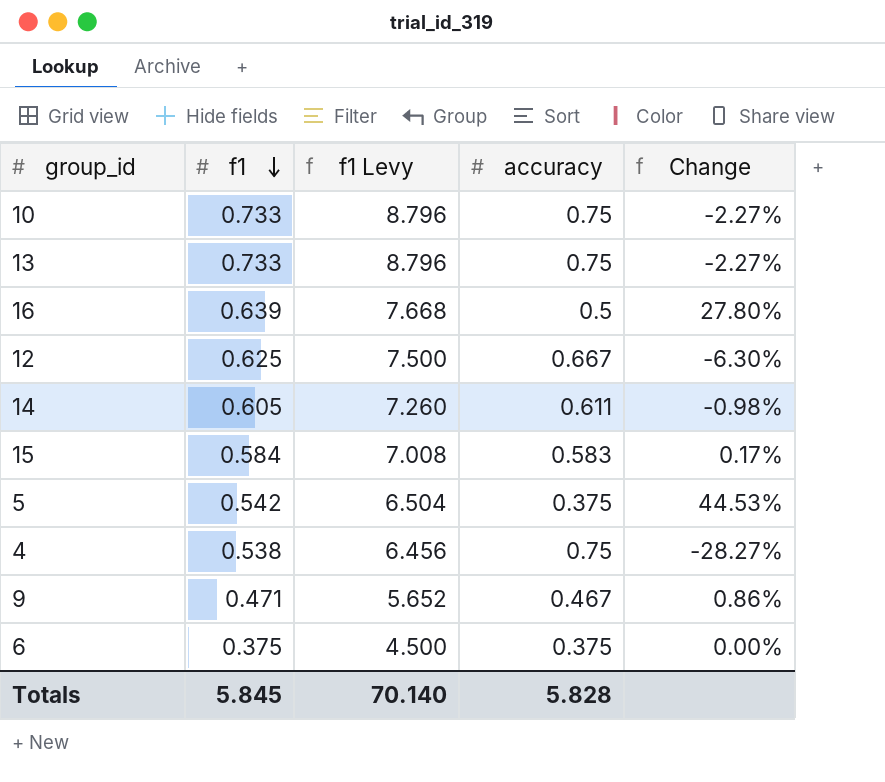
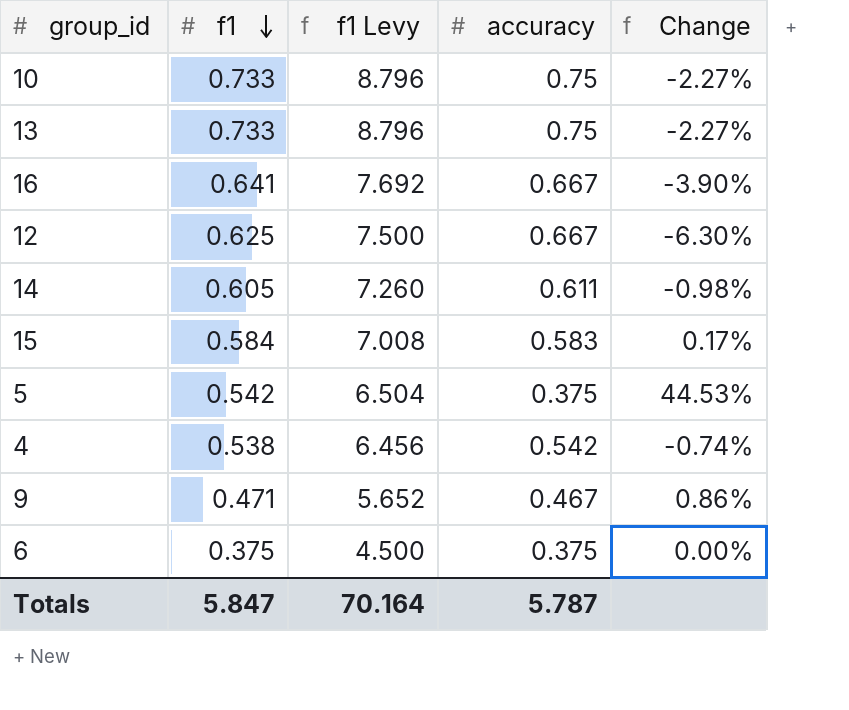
16 | f1: 0.639 -> 0.641
16 | f1 Levy: 7.668 -> 7.692
16 | accuracy: 0.5 -> 0.667
16 | Change: 27.80% -> -3.90%
4 | accuracy: 0.75 -> 0.542
4 | Change: -28.27% -> -0.74%
Totals | f1: 5.845 -> 5.847
Totals | f1 Levy: 70.140 -> 70.164
Totals | accuracy: 5.828 -> 5.787

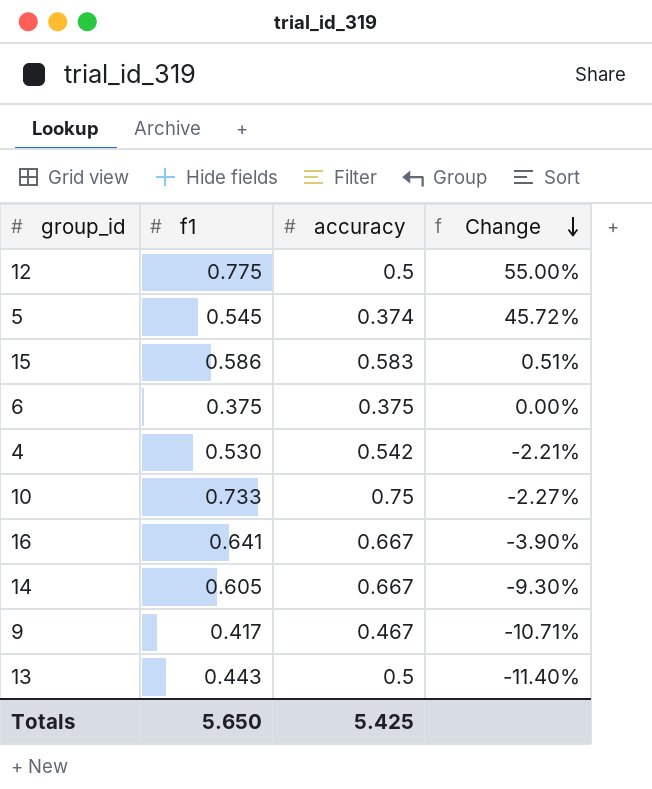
row order: f1 descending -> Change descending
column f1 Levy | formula: [f1] * 12 -> none
12 | f1: 0.625 -> 0.775
12 | accuracy: 0.667 -> 0.5
12 | Change: -6.30% -> 55.00%
5 | f1: 0.542 -> 0.545
5 | accuracy: 0.375 -> 0.374
5 | Change: 44.53% -> 45.72%
15 | f1: 0.584 -> 0.586
15 | Change: 0.17% -> 0.51%
4 | f1: 0.538 -> 0.530
4 | Change: -0.74% -> -2.21%
14 | accuracy: 0.611 -> 0.667
14 | Change: -0.98% -> -9.30%
9 | f1: 0.471 -> 0.417
9 | Change: 0.86% -> -10.71%
13 | f1: 0.733 -> 0.443
13 | accuracy: 0.75 -> 0.5
13 | Change: -2.27% -> -11.40%
Totals | f1: 5.847 -> 5.650
Totals | accuracy: 5.787 -> 5.425

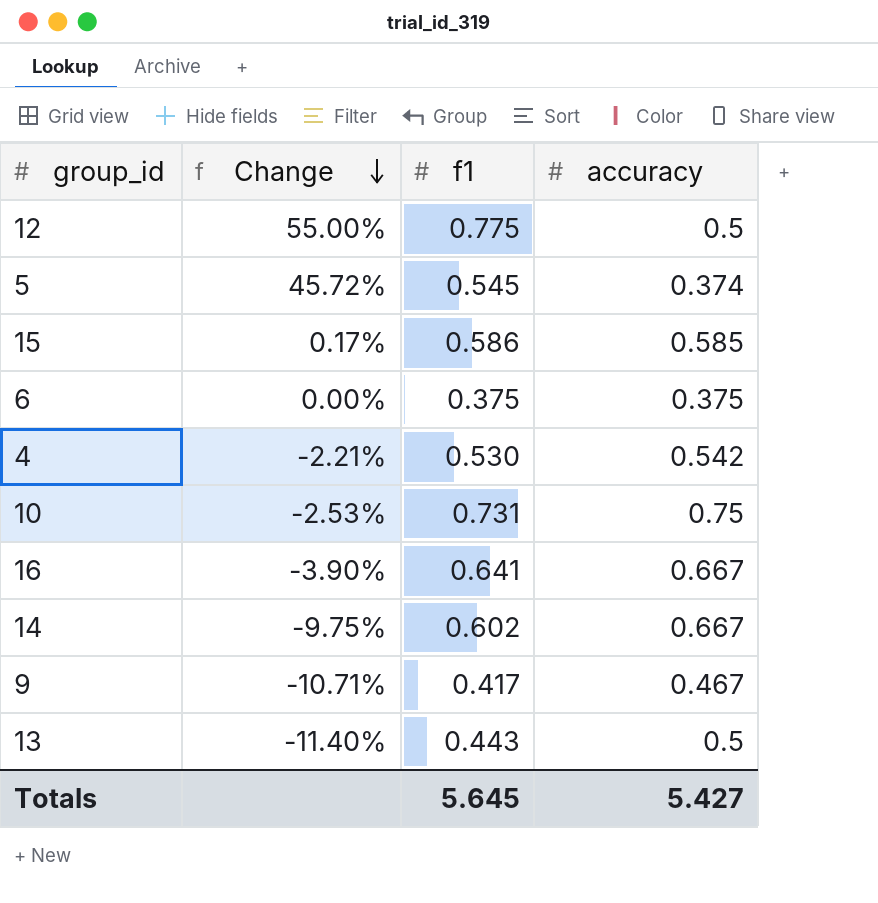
column Change | position: 4 -> 2
15 | Change: 0.51% -> 0.17%
15 | accuracy: 0.583 -> 0.585
10 | Change: -2.27% -> -2.53%
10 | f1: 0.733 -> 0.731
14 | Change: -9.30% -> -9.75%
14 | f1: 0.605 -> 0.602
Totals | f1: 5.650 -> 5.645
Totals | accuracy: 5.425 -> 5.427

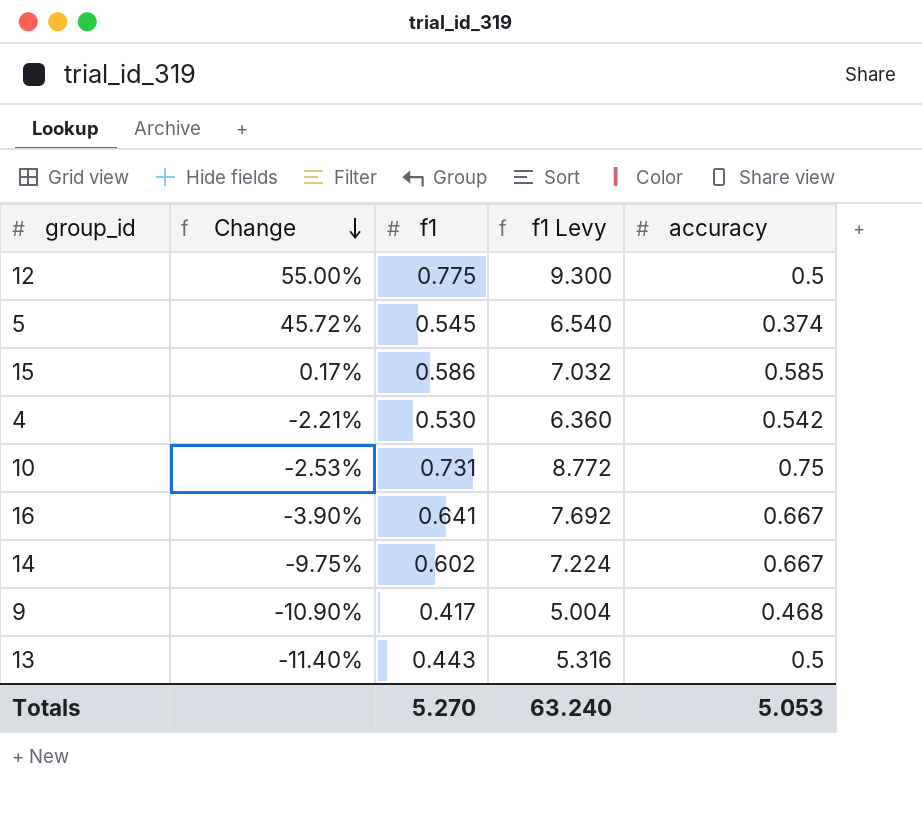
column f1 Levy | formula: none -> [f1] * 12
row 6: 0.00% | 0.375 | 0.375 -> none
9 | Change: -10.71% -> -10.90%
9 | accuracy: 0.467 -> 0.468
Totals | f1: 5.645 -> 5.270
Totals | accuracy: 5.427 -> 5.053

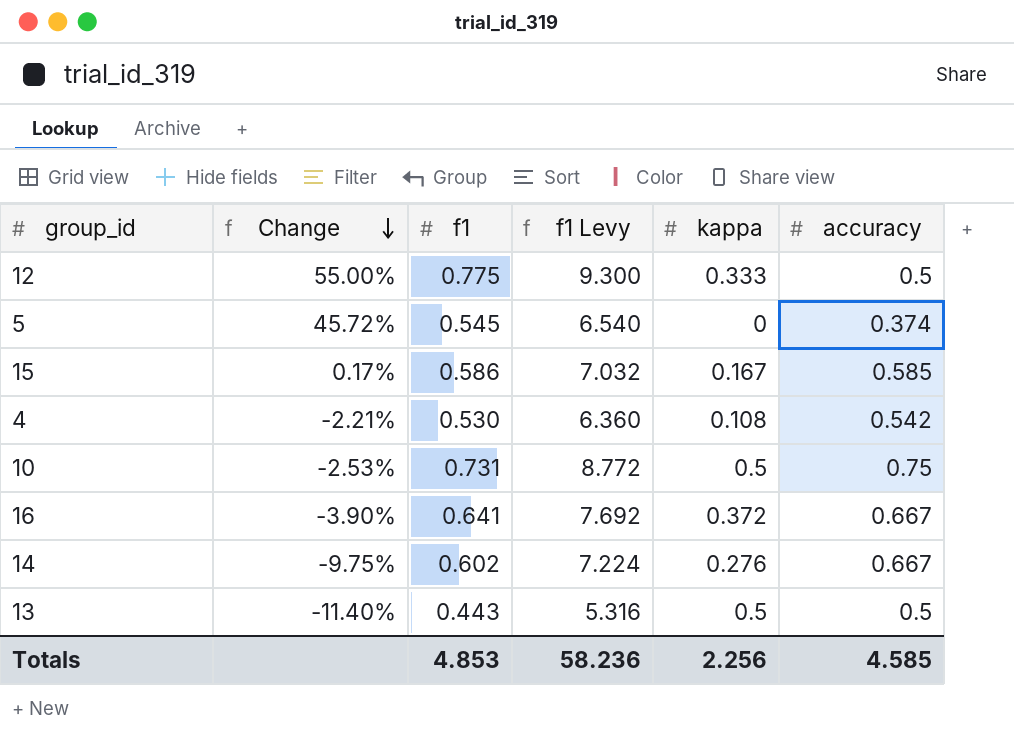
column kappa | position: none -> 5
row 9: -10.90% | 0.417 | 5.004 | 0.468 -> none
Totals | f1: 5.270 -> 4.853
Totals | f1 Levy: 63.240 -> 58.236
Totals | accuracy: 5.053 -> 4.585

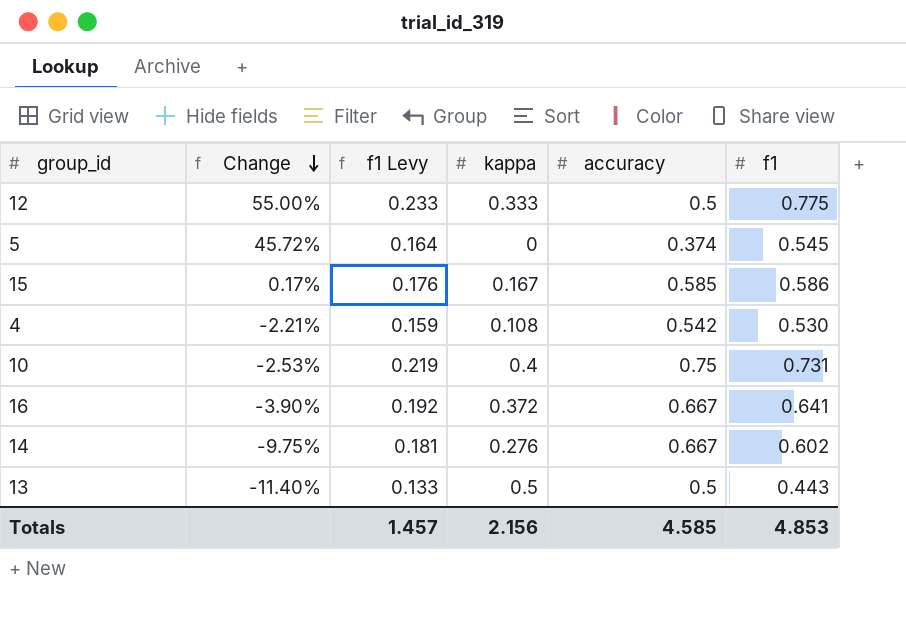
column f1 Levy | formula: [f1] * 12 -> [f1] * 0.3
column f1 | position: 3 -> 6
10 | kappa: 0.5 -> 0.4
Totals | f1 Levy: 58.236 -> 1.457
Totals | kappa: 2.256 -> 2.156

